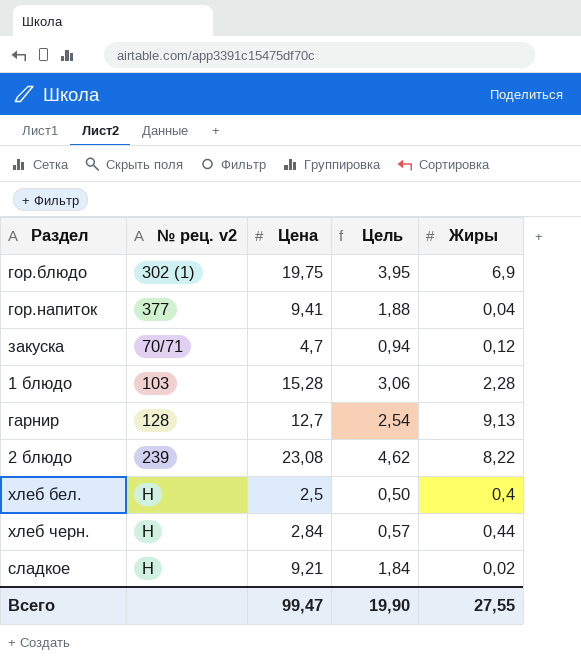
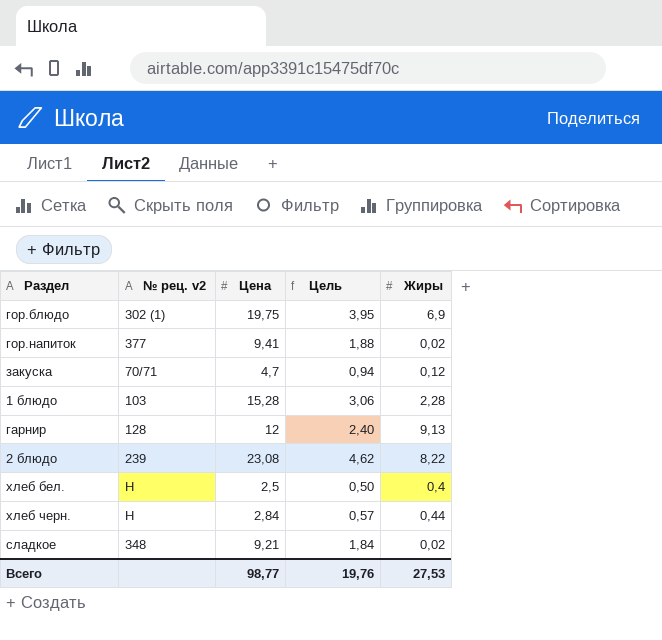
гор.напиток | Жиры: 0,04 -> 0,02
гарнир | Цена: 12,7 -> 12
гарнир | Цель: 2,54 -> 2,40
сладкое | № рец. v2: Н -> 348
Всего | Цена: 99,47 -> 98,77
Всего | Цель: 19,90 -> 19,76
Всего | Жиры: 27,55 -> 27,53

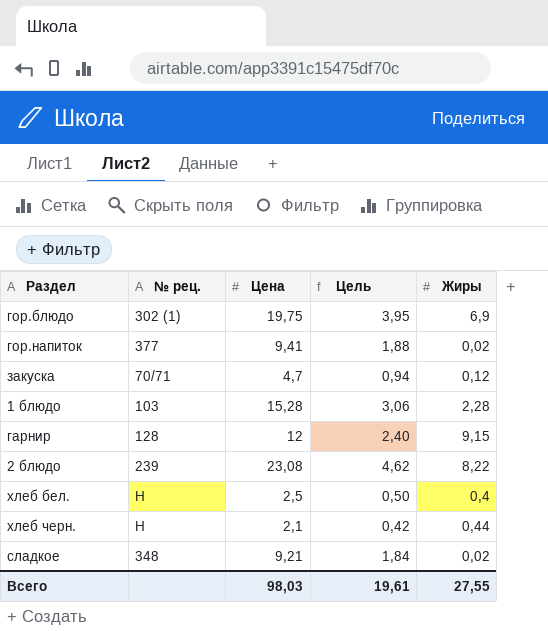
column name: № рец. v2 -> № рец.
гарнир | Жиры: 9,13 -> 9,15
хлеб черн. | Цена: 2,84 -> 2,1
хлеб черн. | Цель: 0,57 -> 0,42
Всего | Цена: 98,77 -> 98,03
Всего | Цель: 19,76 -> 19,61
Всего | Жиры: 27,53 -> 27,55

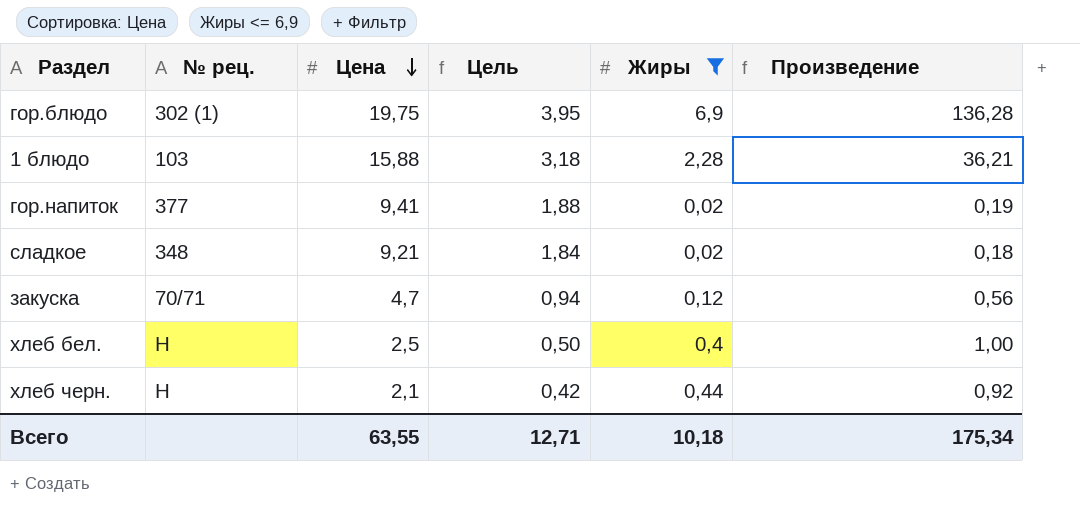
filter: none -> Жиры <= 6,9
row order: none -> Цена descending
column Произведение | formula: none -> [Цена] * [Жиры]
1 блюдо | Цена: 15,28 -> 15,88
1 блюдо | Цель: 3,06 -> 3,18
Всего | Цена: 98,03 -> 63,55
Всего | Цель: 19,61 -> 12,71
Всего | Жиры: 27,55 -> 10,18

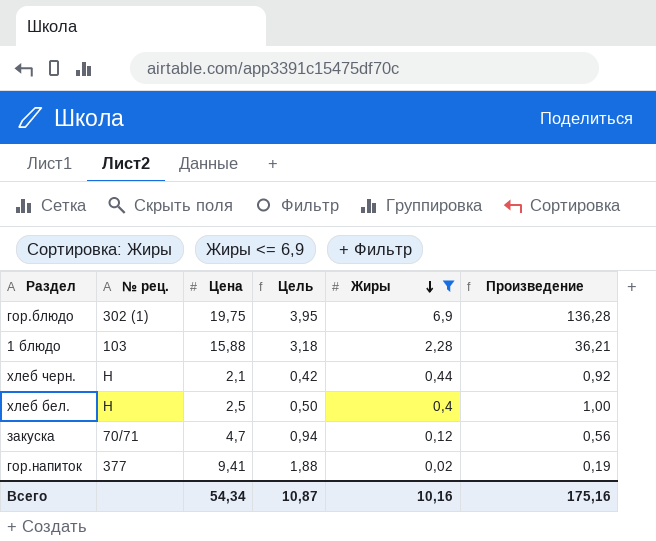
row order: Цена descending -> Жиры descending
row сладкое: 348 | 9,21 | 1,84 | 0,02 | 0,18 -> none
Всего | Цена: 63,55 -> 54,34
Всего | Цель: 12,71 -> 10,87
Всего | Жиры: 10,18 -> 10,16
Всего | Произведение: 175,34 -> 175,16

